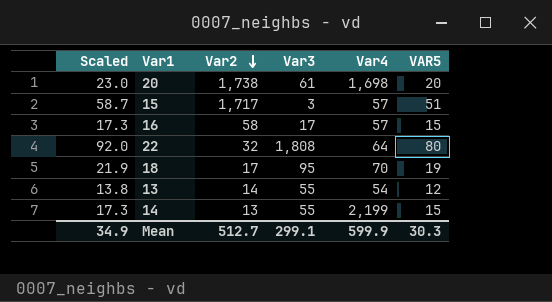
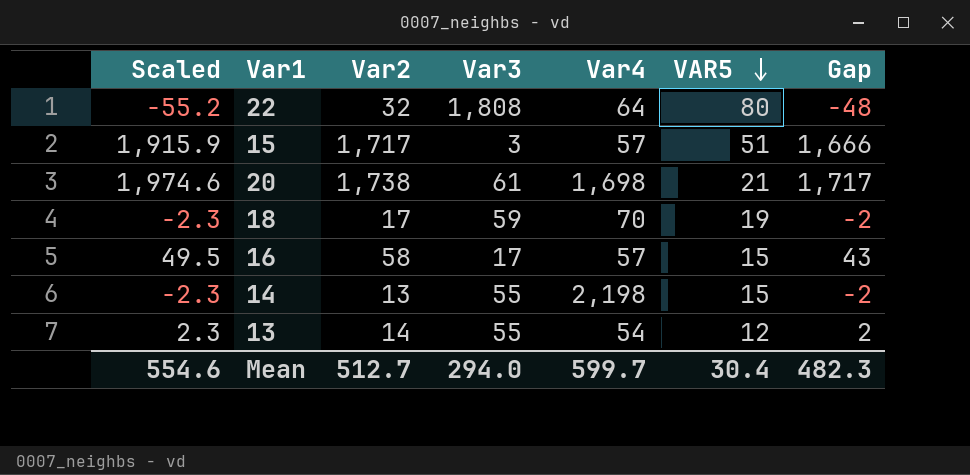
row order: Var2 descending -> VAR5 descending
column Scaled | formula: [VAR5] * 1.15 -> [Gap] * 1.15
column Gap | formula: none -> [Var2] - [VAR5]
20 | VAR5: 20 -> 21
18 | Var3: 95 -> 59
14 | Var4: 2,199 -> 2,198
Mean | Scaled: 34.9 -> 554.6
Mean | Var3: 299.1 -> 294.0
Mean | Var4: 599.9 -> 599.7
Mean | VAR5: 30.3 -> 30.4

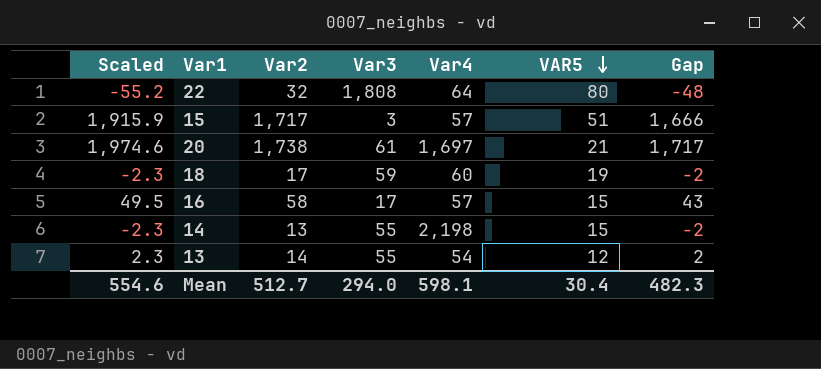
20 | Var4: 1,698 -> 1,697
18 | Var4: 70 -> 60
Mean | Var4: 599.7 -> 598.1

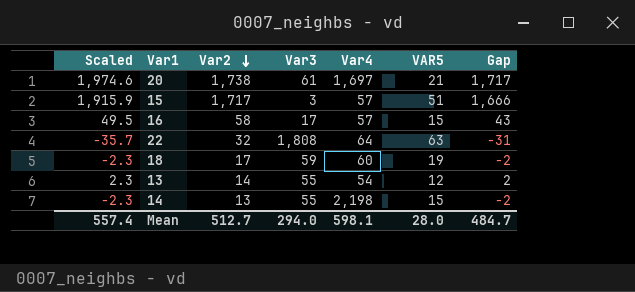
row order: VAR5 descending -> Var2 descending
22 | Scaled: -55.2 -> -35.7
22 | VAR5: 80 -> 63
22 | Gap: -48 -> -31
Mean | Scaled: 554.6 -> 557.4
Mean | VAR5: 30.4 -> 28.0
Mean | Gap: 482.3 -> 484.7

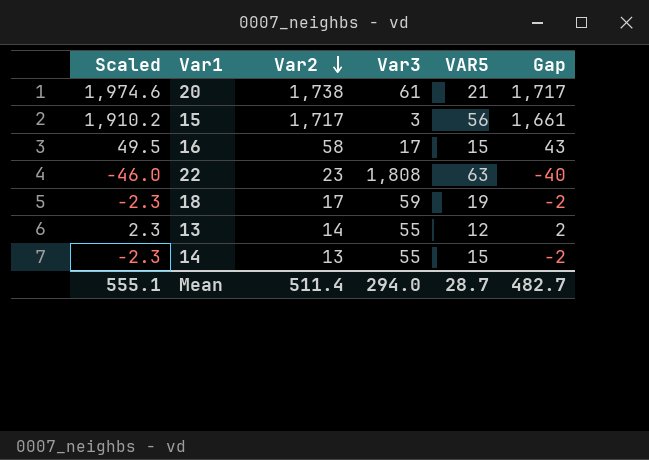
column Var4 | position: 5 -> none
15 | Scaled: 1,915.9 -> 1,910.2
15 | VAR5: 51 -> 56
15 | Gap: 1,666 -> 1,661
22 | Scaled: -35.7 -> -46.0
22 | Var2: 32 -> 23
22 | Gap: -31 -> -40
Mean | Scaled: 557.4 -> 555.1
Mean | Var2: 512.7 -> 511.4
Mean | VAR5: 28.0 -> 28.7
Mean | Gap: 484.7 -> 482.7

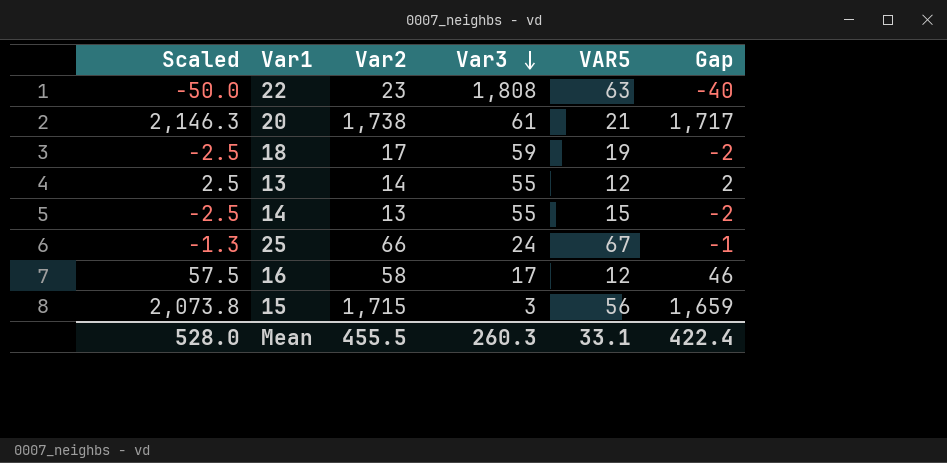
row order: Var2 descending -> Var3 descending
column Scaled | formula: [Gap] * 1.15 -> [Gap] * 1.25
row 25: none -> -1.3 | 66 | 24 | 67 | -1
16 | VAR5: 15 -> 12
16 | Gap: 43 -> 46
15 | Var2: 1,717 -> 1,715
15 | Gap: 1,661 -> 1,659
Mean | Scaled: 555.1 -> 528.0
Mean | Var2: 511.4 -> 455.5
Mean | Var3: 294.0 -> 260.3
Mean | VAR5: 28.7 -> 33.1
Mean | Gap: 482.7 -> 422.4

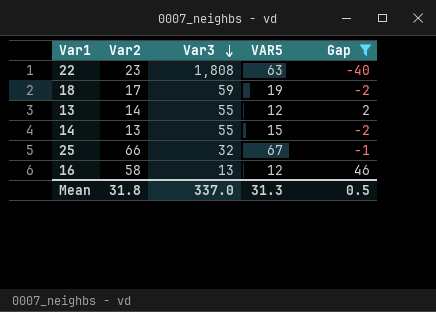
filter: none -> Gap <= 46
column Scaled | formula: [Gap] * 1.25 -> none
25 | Var3: 24 -> 32
16 | Var3: 17 -> 13
Mean | Var2: 455.5 -> 31.8
Mean | Var3: 260.3 -> 337.0
Mean | VAR5: 33.1 -> 31.3
Mean | Gap: 422.4 -> 0.5

